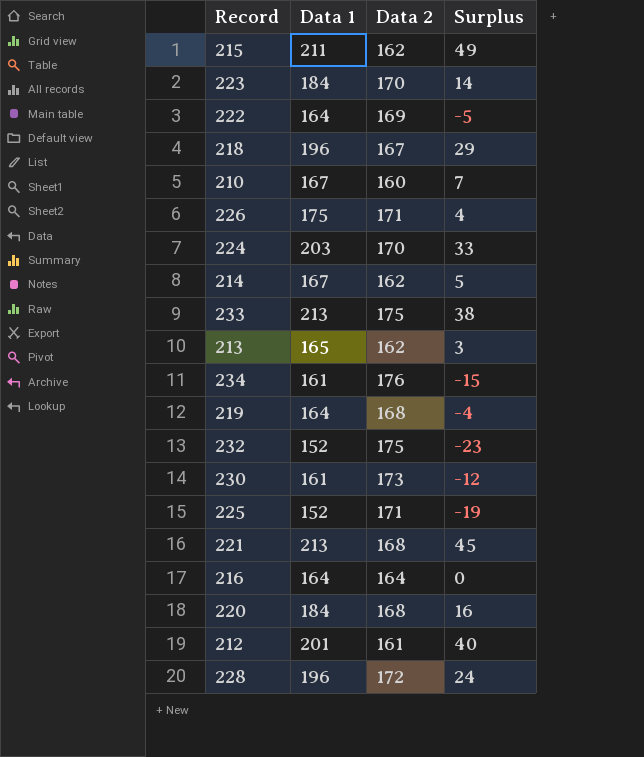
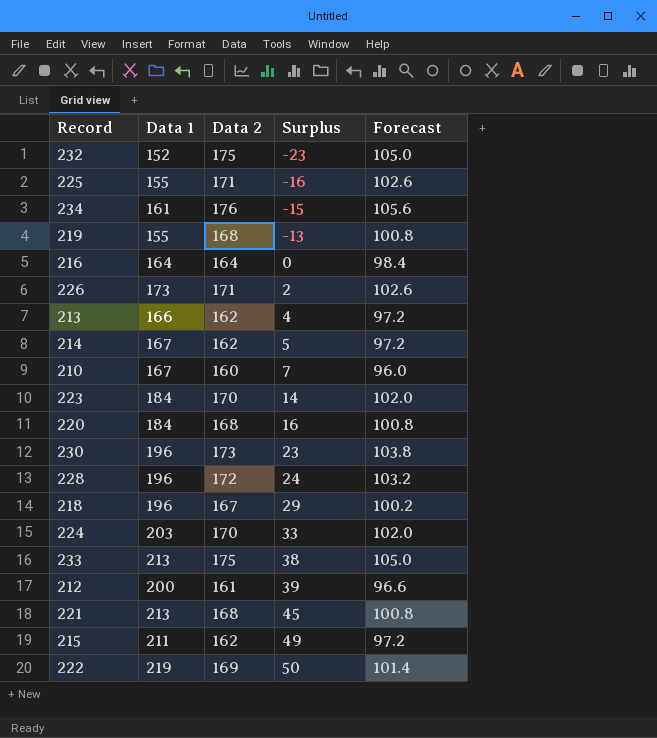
row order: none -> Surplus ascending
column Forecast | formula: none -> [Data 2] * 0.6
225 | Data 1: 152 -> 155
225 | Surplus: -19 -> -16
219 | Data 1: 164 -> 155
219 | Surplus: -4 -> -13
226 | Data 1: 175 -> 173
226 | Surplus: 4 -> 2
213 | Data 1: 165 -> 166
213 | Surplus: 3 -> 4
230 | Data 1: 161 -> 196
230 | Surplus: -12 -> 23
212 | Data 1: 201 -> 200
212 | Surplus: 40 -> 39
222 | Data 1: 164 -> 219
222 | Surplus: -5 -> 50

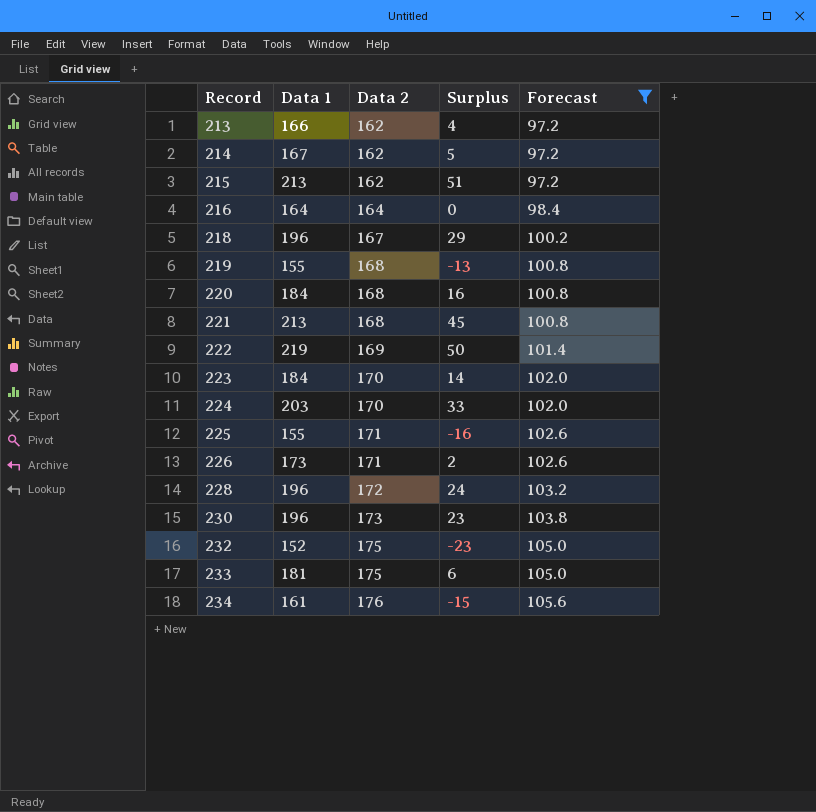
filter: none -> Forecast >= 97.2
row order: Surplus ascending -> Record ascending
215 | Data 1: 211 -> 213
215 | Surplus: 49 -> 51
233 | Data 1: 213 -> 181
233 | Surplus: 38 -> 6

